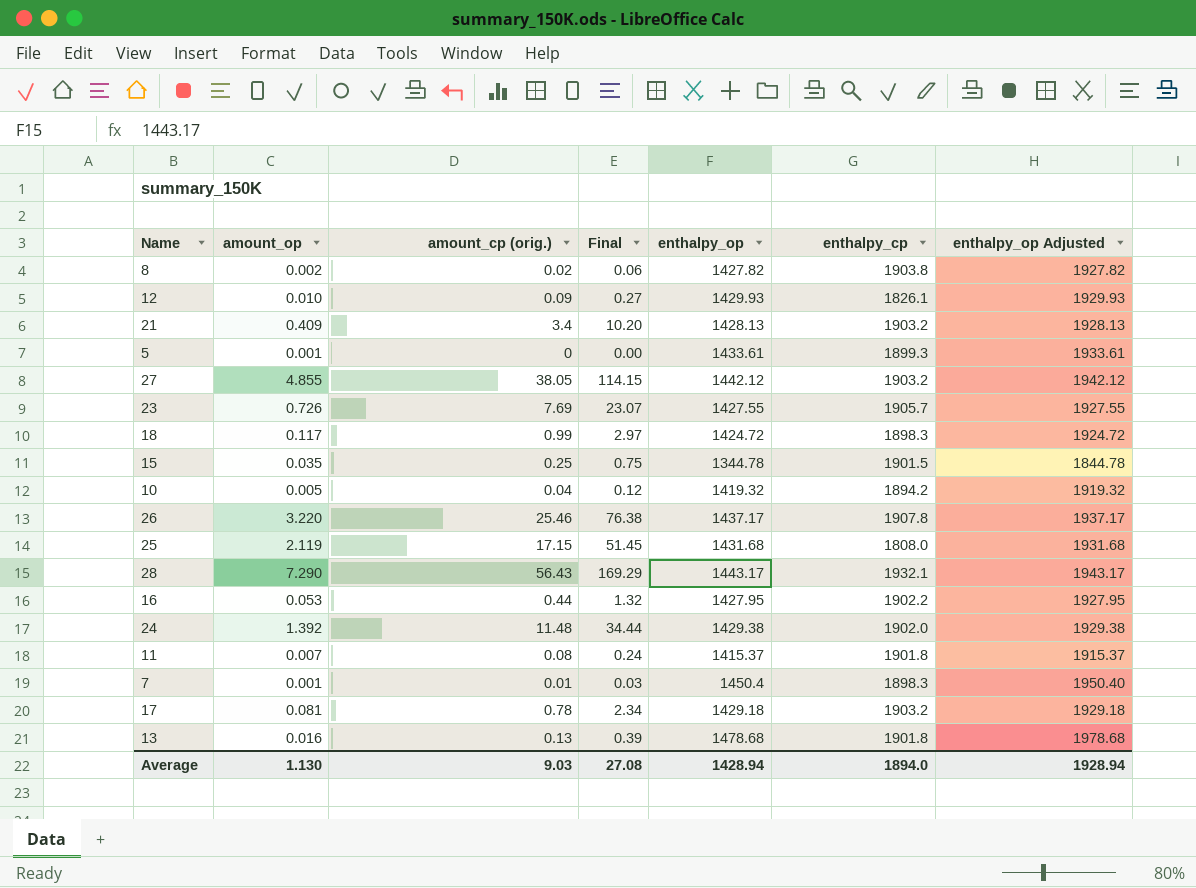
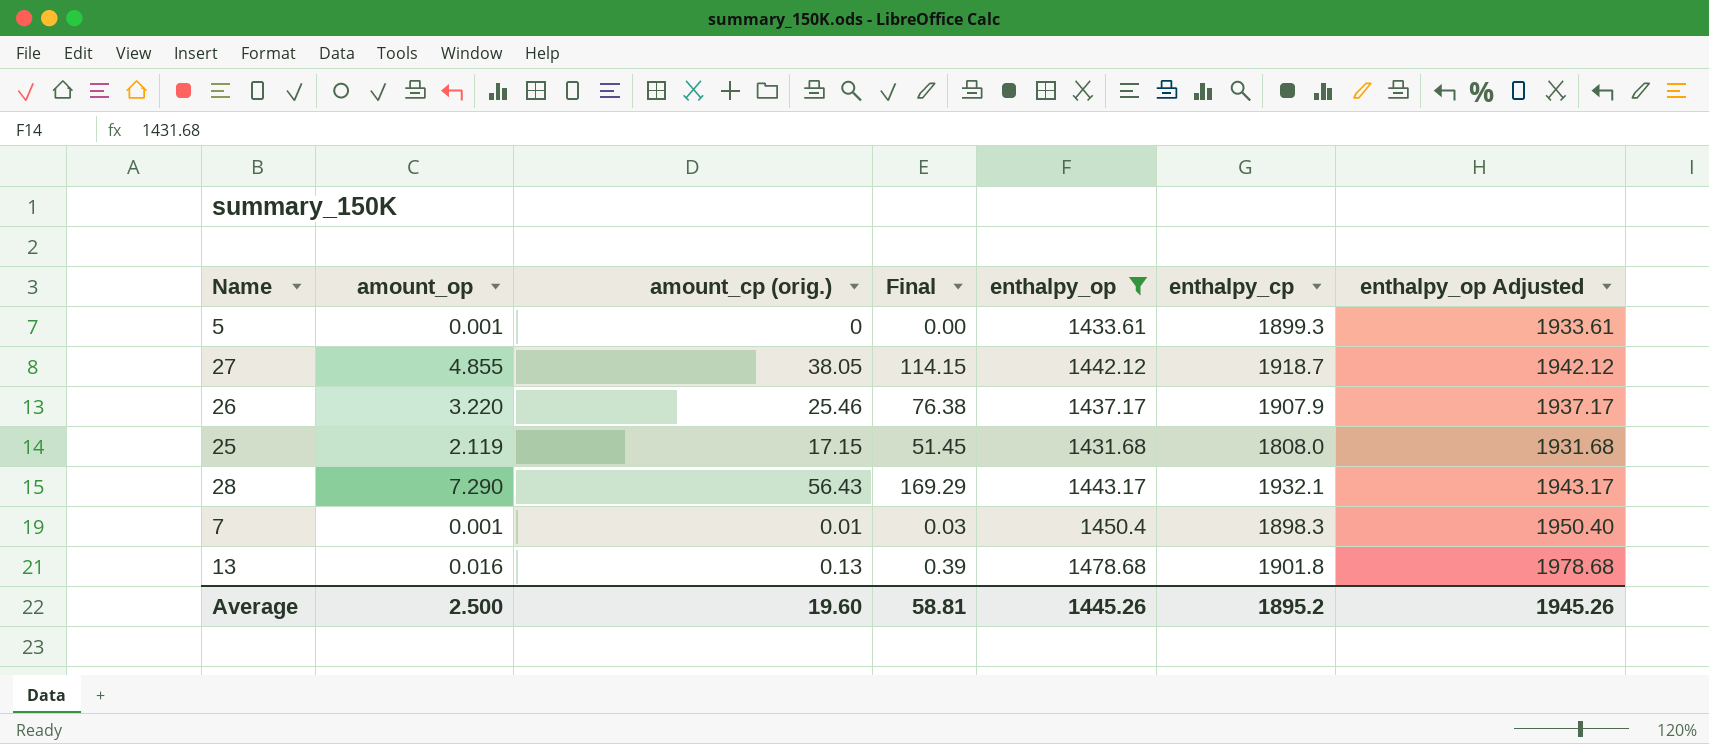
filter: none -> enthalpy_op >= 1431.68
27 | enthalpy_cp: 1903.2 -> 1918.7
26 | enthalpy_cp: 1907.8 -> 1907.9
Average | amount_op: 1.130 -> 2.500
Average | amount_cp (orig.): 9.03 -> 19.60
Average | Final: 27.08 -> 58.81
Average | enthalpy_op: 1428.94 -> 1445.26
Average | enthalpy_cp: 1894.0 -> 1895.2
Average | enthalpy_op Adjusted: 1928.94 -> 1945.26

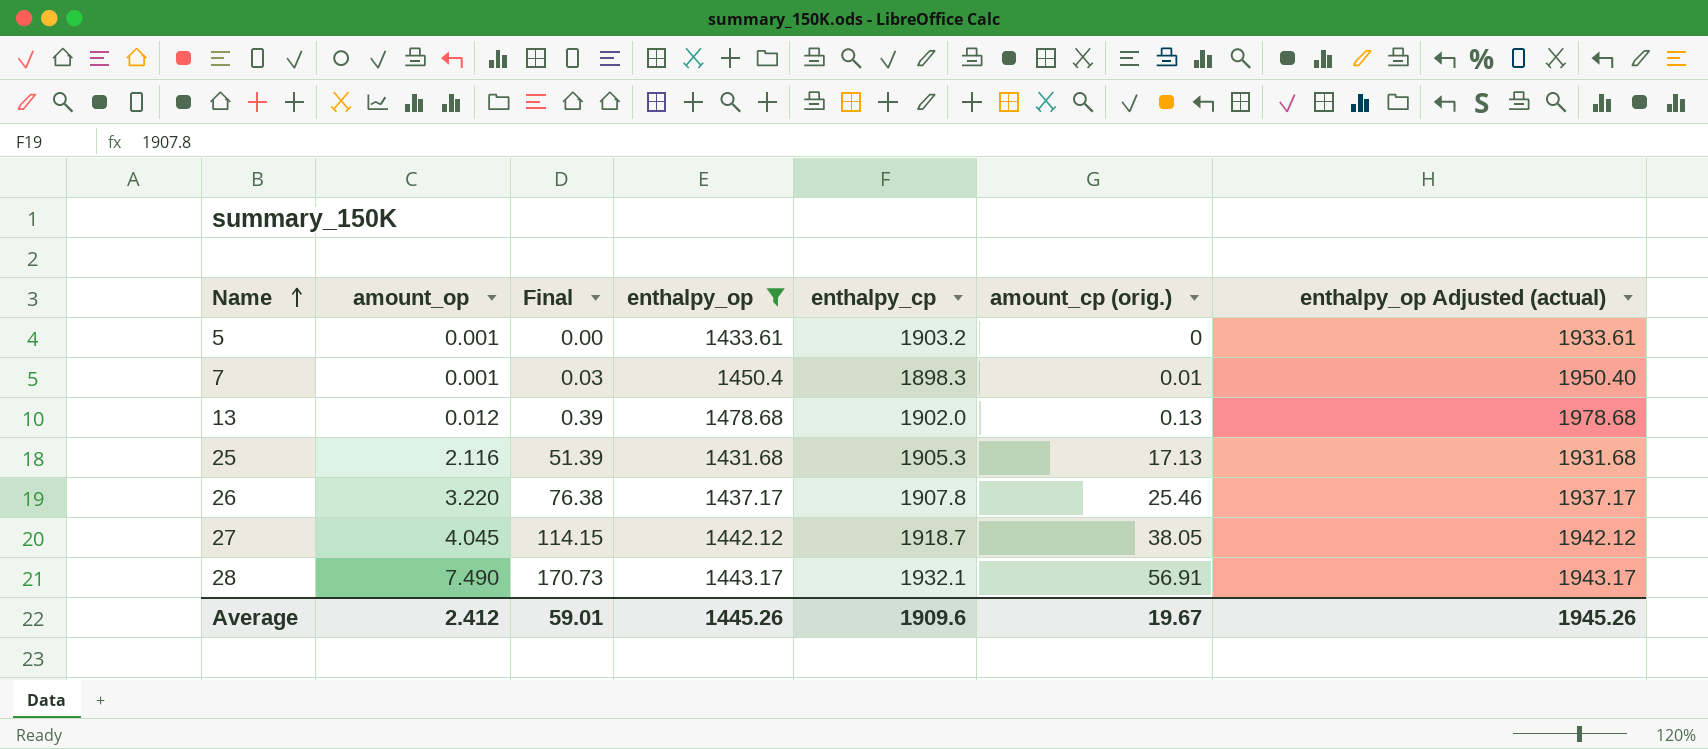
row order: none -> Name ascending
column amount_cp (orig.) | position: 3 -> 6
column name: enthalpy_op Adjusted -> enthalpy_op Adjusted (actual)
5 | enthalpy_cp: 1899.3 -> 1903.2
13 | amount_op: 0.016 -> 0.012
13 | enthalpy_cp: 1901.8 -> 1902.0
25 | amount_op: 2.119 -> 2.116
25 | Final: 51.45 -> 51.39
25 | enthalpy_cp: 1808.0 -> 1905.3
25 | amount_cp (orig.): 17.15 -> 17.13
26 | enthalpy_cp: 1907.9 -> 1907.8
27 | amount_op: 4.855 -> 4.045
28 | amount_op: 7.290 -> 7.490
28 | Final: 169.29 -> 170.73
28 | amount_cp (orig.): 56.43 -> 56.91
Average | amount_op: 2.500 -> 2.412
Average | Final: 58.81 -> 59.01
Average | enthalpy_cp: 1895.2 -> 1909.6
Average | amount_cp (orig.): 19.60 -> 19.67

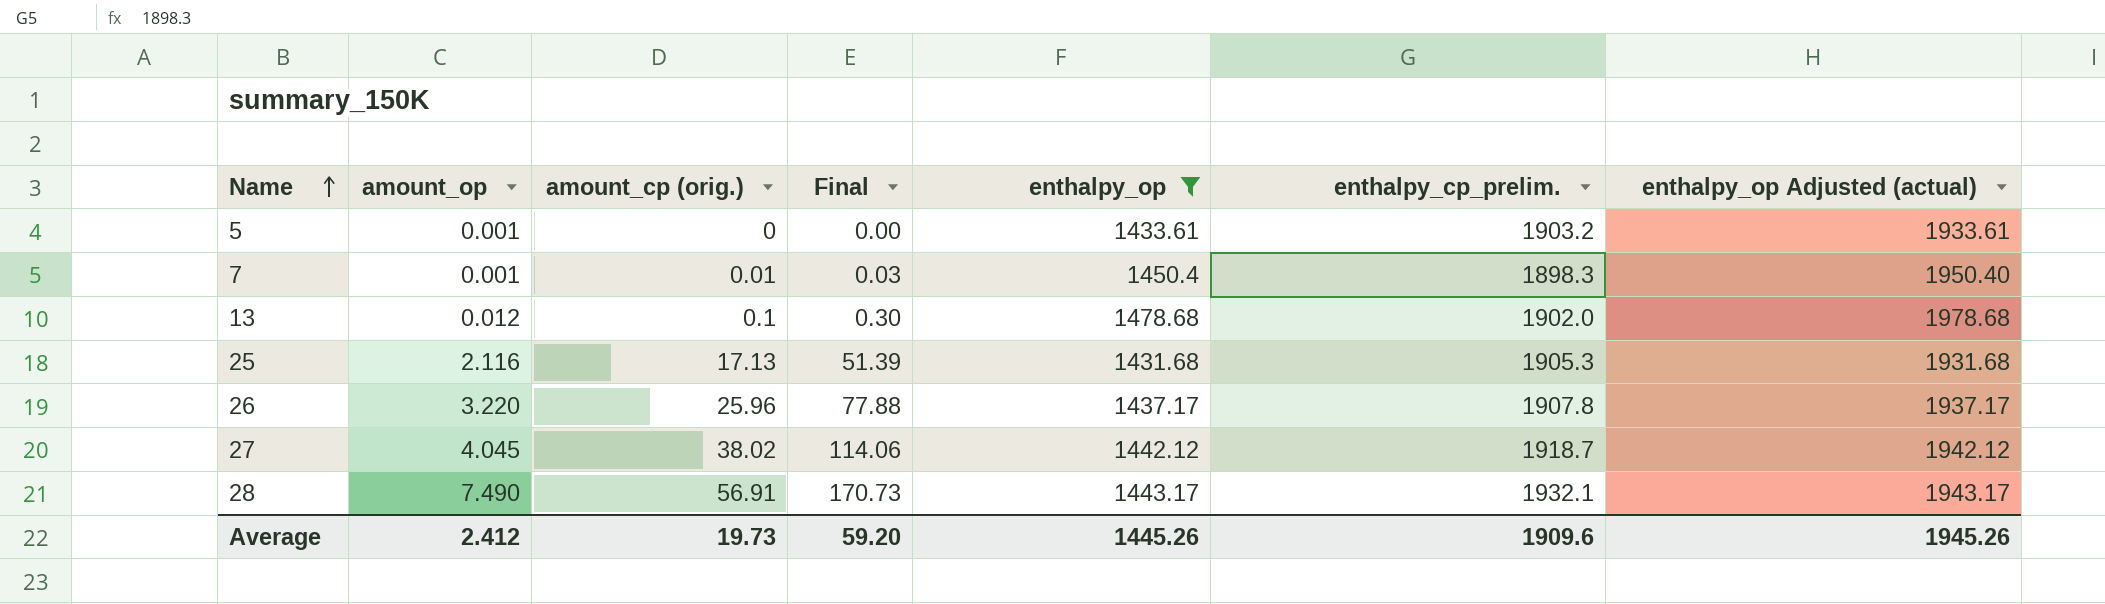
column amount_cp (orig.) | position: 6 -> 3
column name: enthalpy_cp -> enthalpy_cp_prelim.
13 | amount_cp (orig.): 0.13 -> 0.1
13 | Final: 0.39 -> 0.30
26 | amount_cp (orig.): 25.46 -> 25.96
26 | Final: 76.38 -> 77.88
27 | amount_cp (orig.): 38.05 -> 38.02
27 | Final: 114.15 -> 114.06
Average | amount_cp (orig.): 19.67 -> 19.73
Average | Final: 59.01 -> 59.20

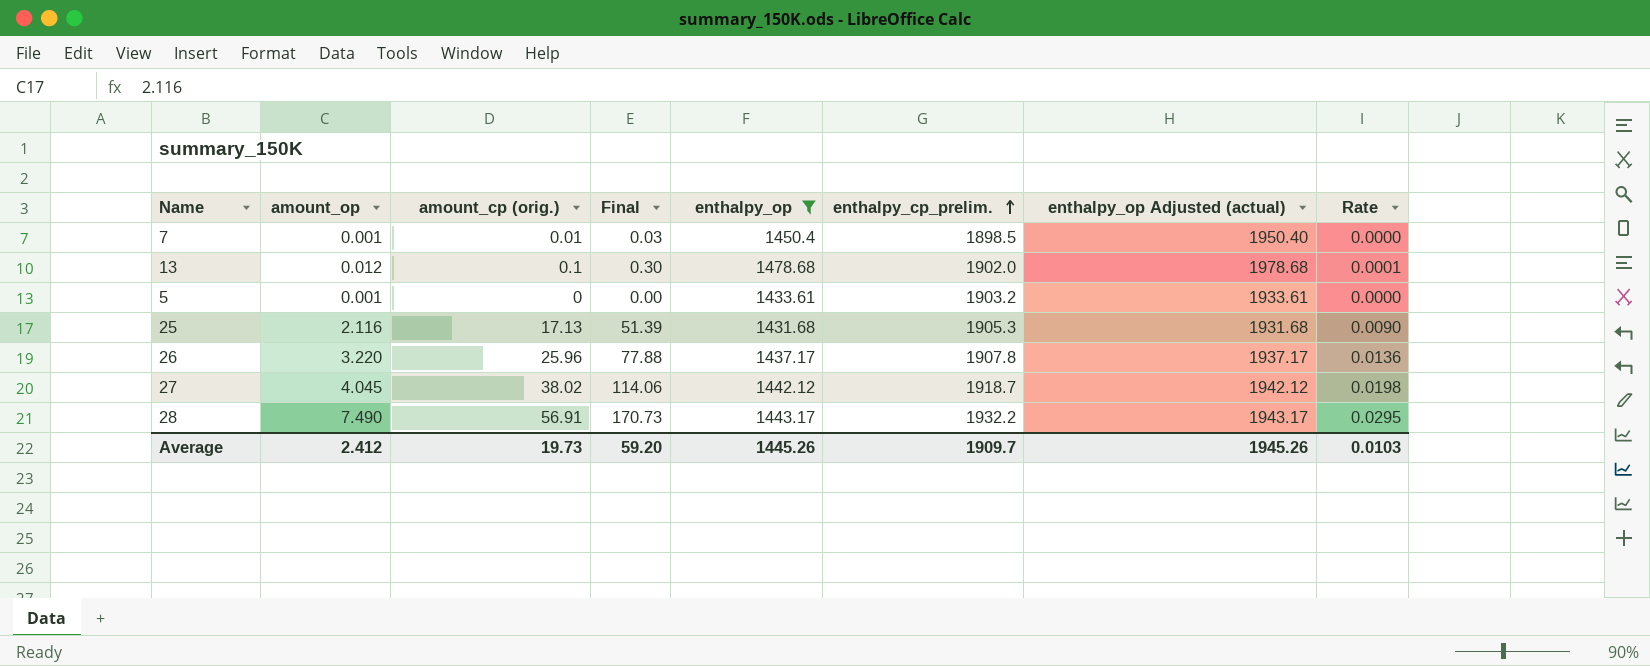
row order: Name ascending -> enthalpy_cp_prelim. ascending
column Rate | formula: none -> [amount_cp (orig.)] / [enthalpy_cp_prelim.]
7 | enthalpy_cp_prelim.: 1898.3 -> 1898.5
28 | enthalpy_cp_prelim.: 1932.1 -> 1932.2
Average | enthalpy_cp_prelim.: 1909.6 -> 1909.7

